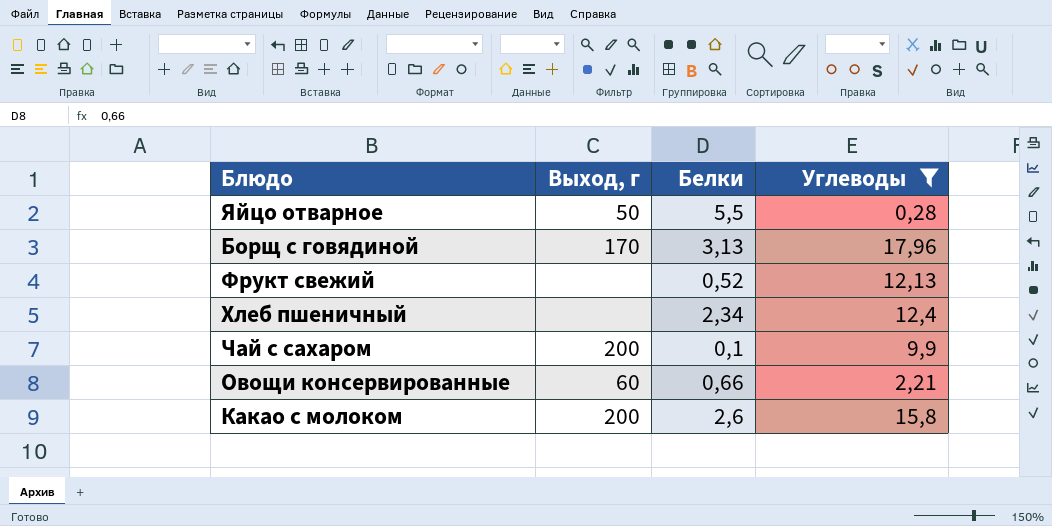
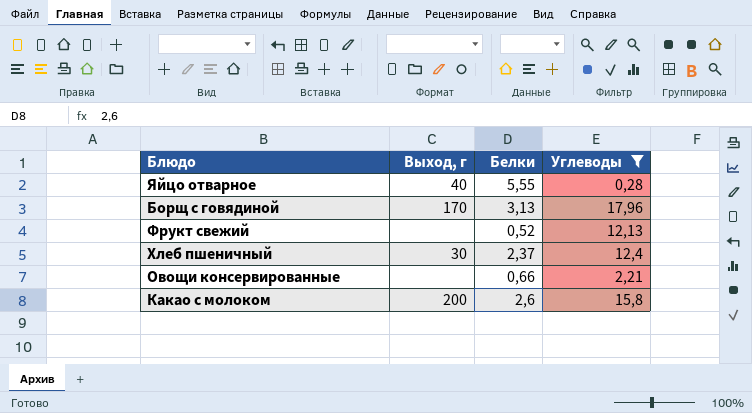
row Чай с сахаром: 200 | 0,1 | 9,9 -> none
Яйцо отварное | Выход, г: 50 -> 40
Яйцо отварное | Белки: 5,5 -> 5,55
Хлеб пшеничный | Выход, г: none -> 30
Хлеб пшеничный | Белки: 2,34 -> 2,37
Овощи консервированные | Выход, г: 60 -> none

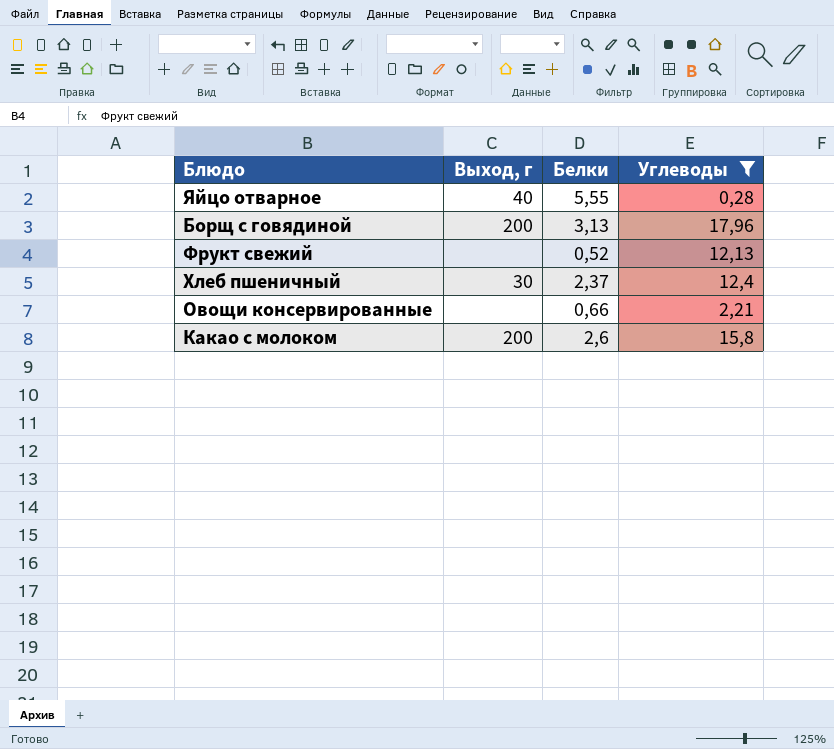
Борщ с говядиной | Выход, г: 170 -> 200

